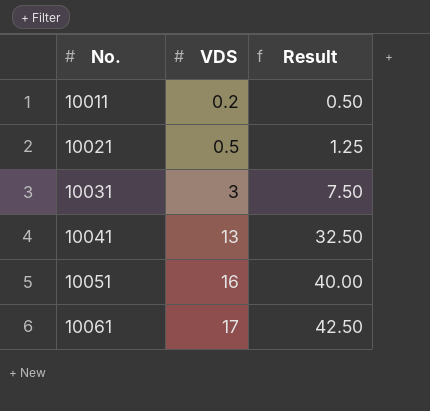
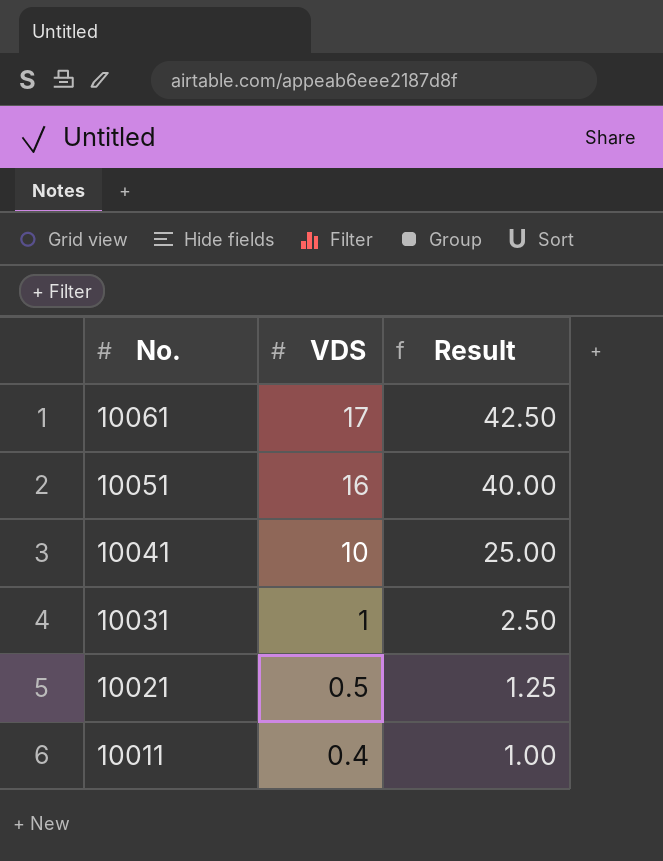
row order: No. ascending -> No. descending
10041 | VDS: 13 -> 10
10041 | Result: 32.50 -> 25.00
10031 | VDS: 3 -> 1
10031 | Result: 7.50 -> 2.50
10011 | VDS: 0.2 -> 0.4
10011 | Result: 0.50 -> 1.00

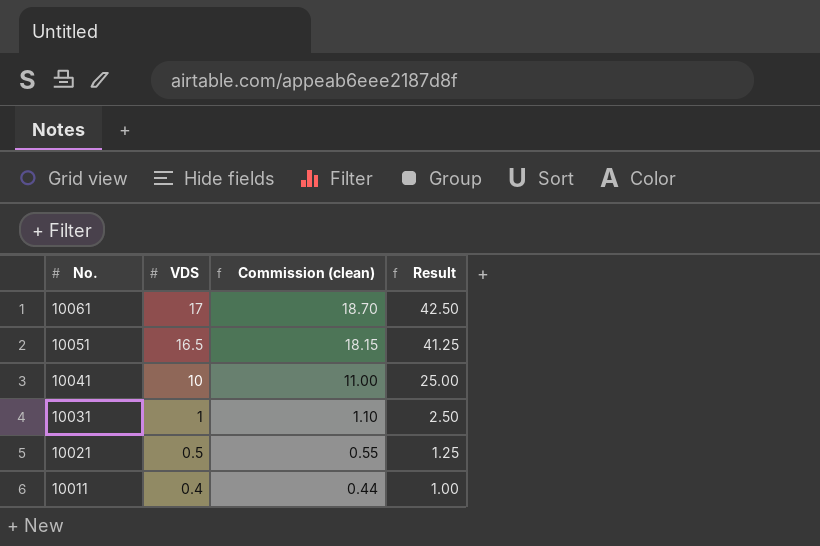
column Commission (clean) | formula: none -> [VDS] * 1.1
10051 | VDS: 16 -> 16.5
10051 | Result: 40.00 -> 41.25

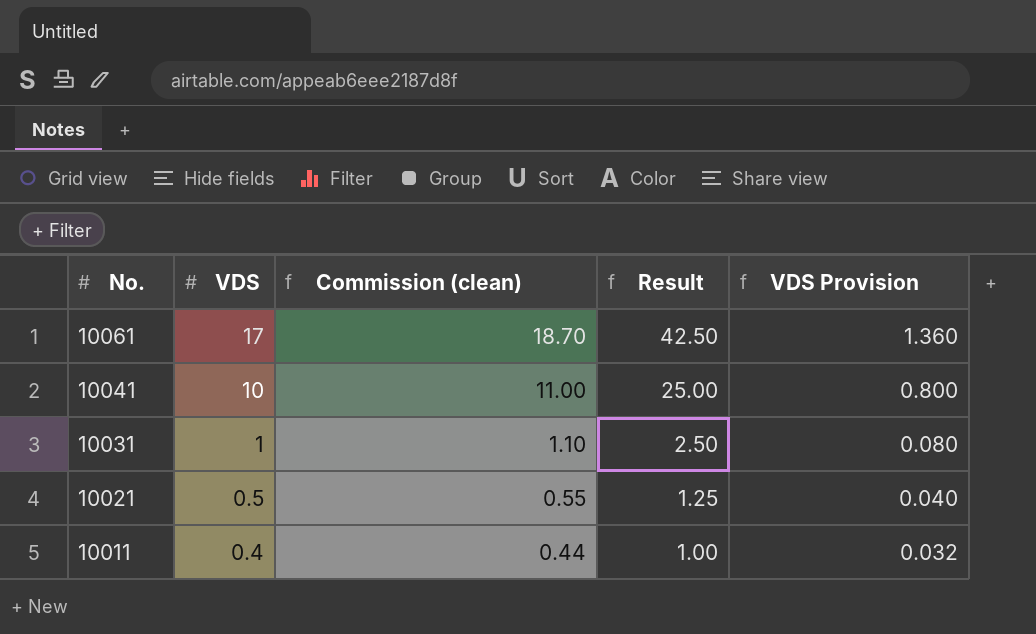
column VDS Provision | formula: none -> [VDS] * 0.08
row 10051: 16.5 | 18.15 | 41.25 -> none

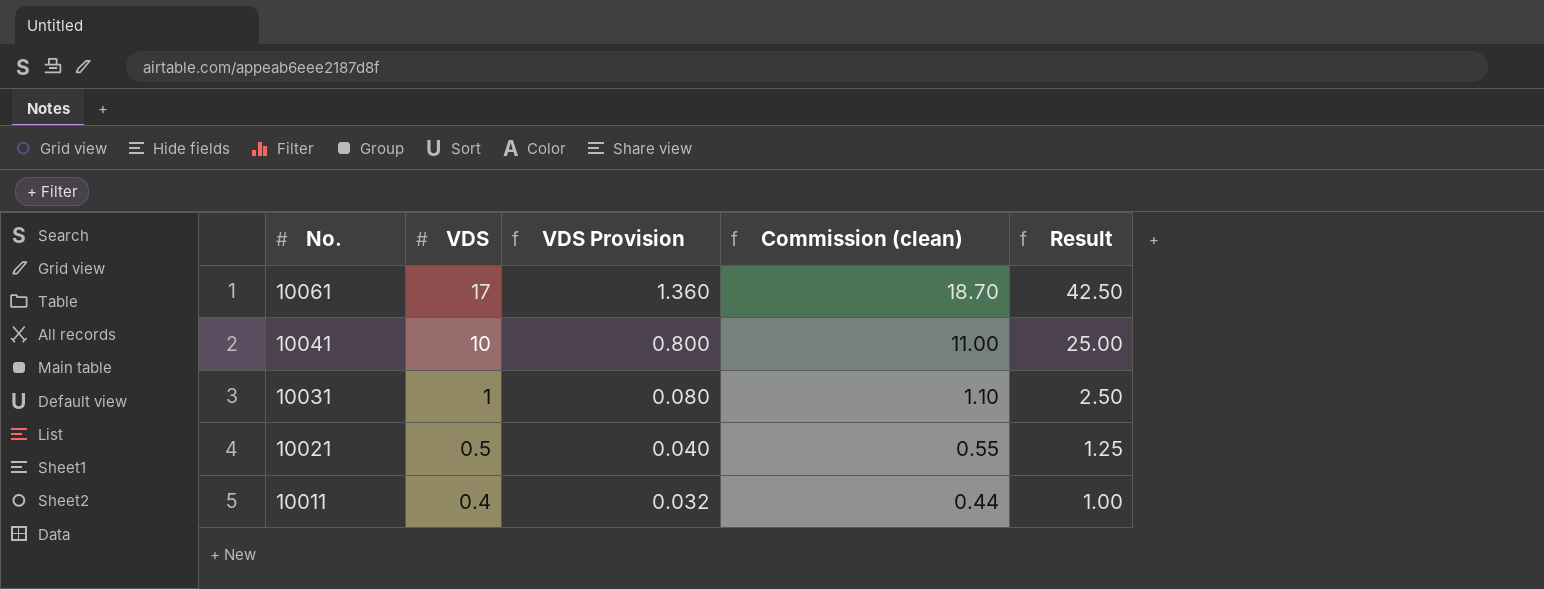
column VDS Provision | position: 5 -> 3

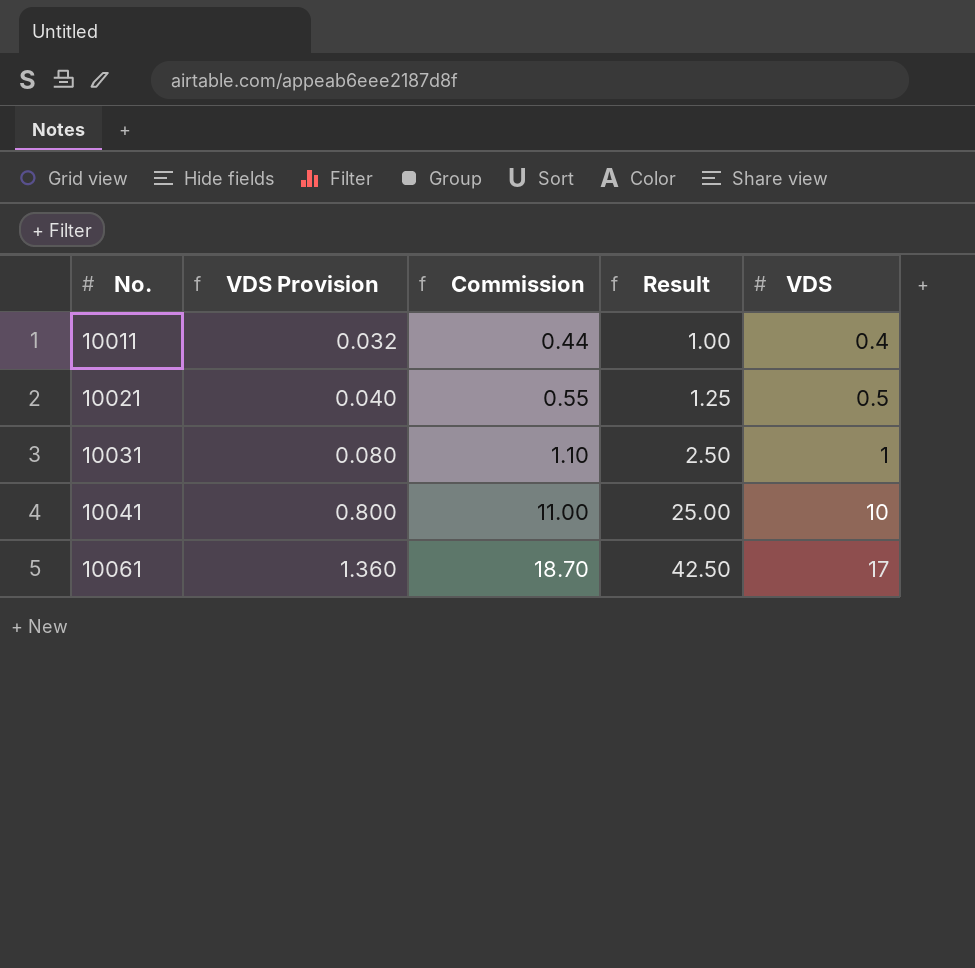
row order: No. descending -> No. ascending
column name: Commission (clean) -> Commission
column VDS | position: 2 -> 5

